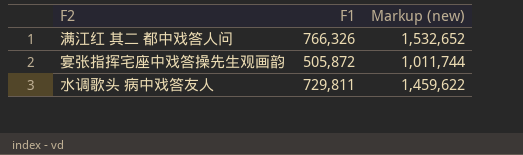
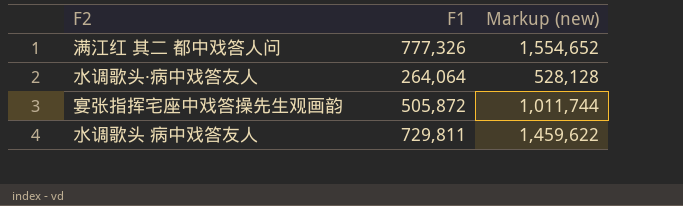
满江红 其二 都中戏答人问 | F1: 766,326 -> 777,326
满江红 其二 都中戏答人问 | Markup (new): 1,532,652 -> 1,554,652
row 水调歌头·病中戏答友人: none -> 264,064 | 528,128

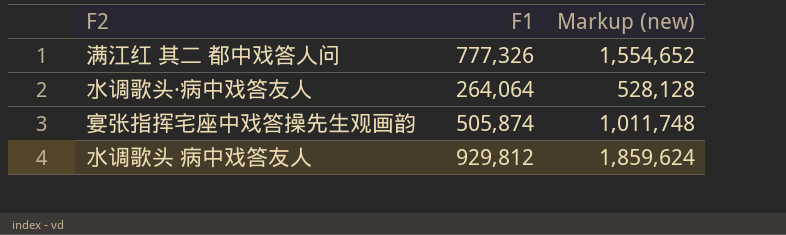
宴张指挥宅座中戏答操先生观画韵 | F1: 505,872 -> 505,874
宴张指挥宅座中戏答操先生观画韵 | Markup (new): 1,011,744 -> 1,011,748
水调歌头 病中戏答友人 | F1: 729,811 -> 929,812
水调歌头 病中戏答友人 | Markup (new): 1,459,622 -> 1,859,624

